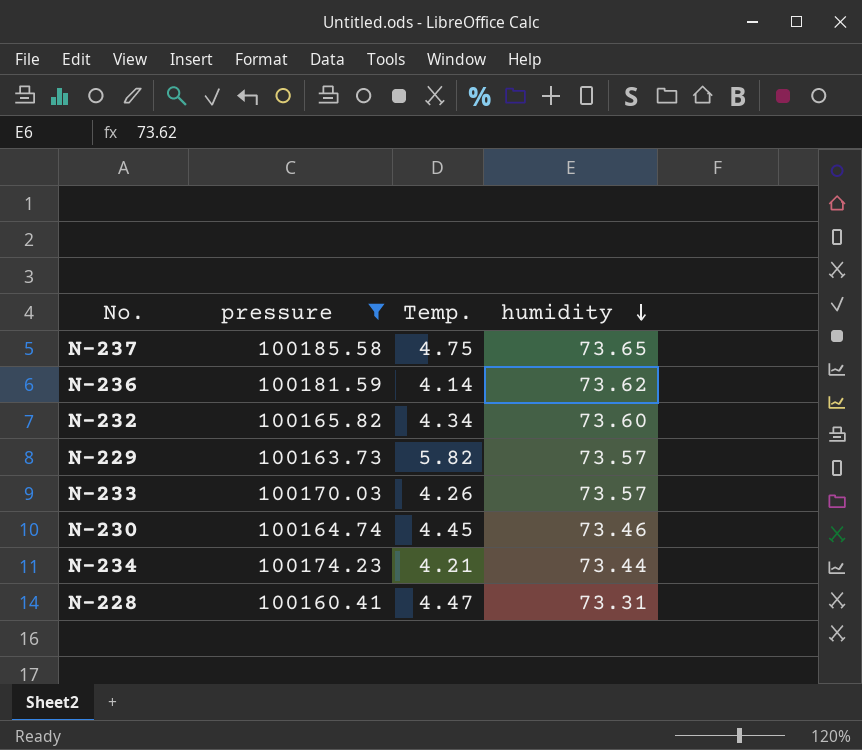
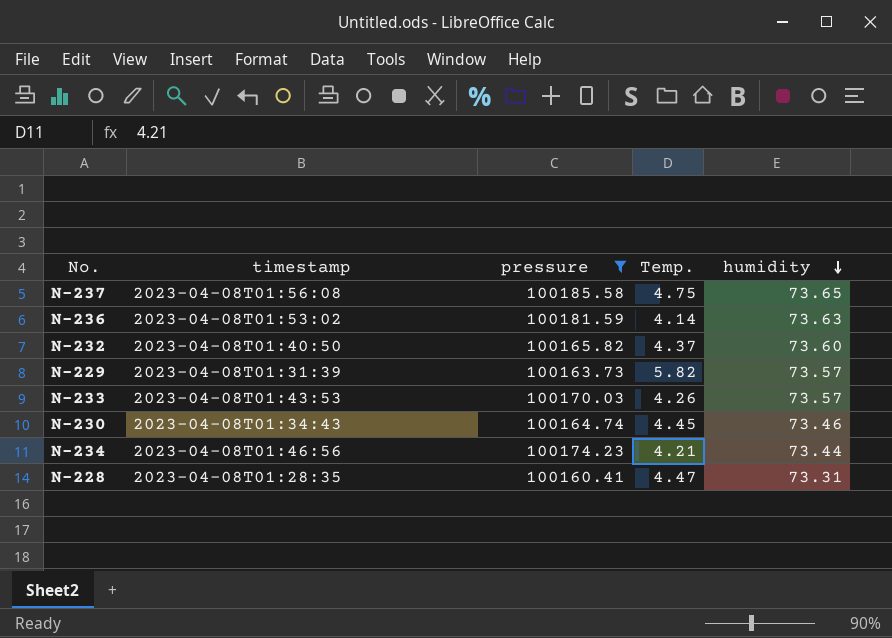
column timestamp | position: none -> 2
N-236 | humidity: 73.62 -> 73.63
N-232 | Temp.: 4.34 -> 4.37

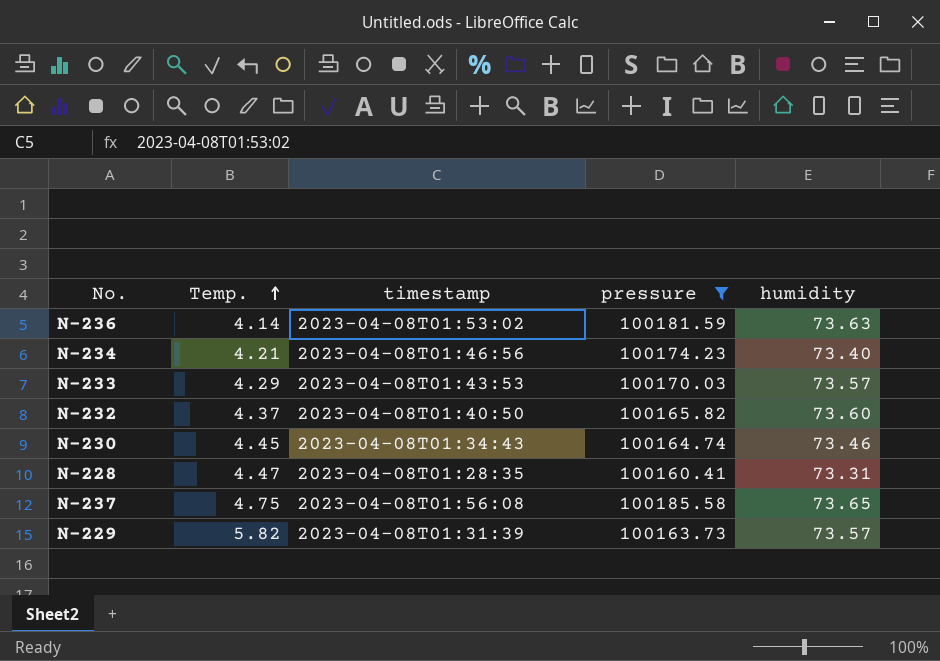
row order: humidity descending -> Temp. ascending
column Temp. | position: 4 -> 2
N-234 | humidity: 73.44 -> 73.40
N-233 | Temp.: 4.26 -> 4.29

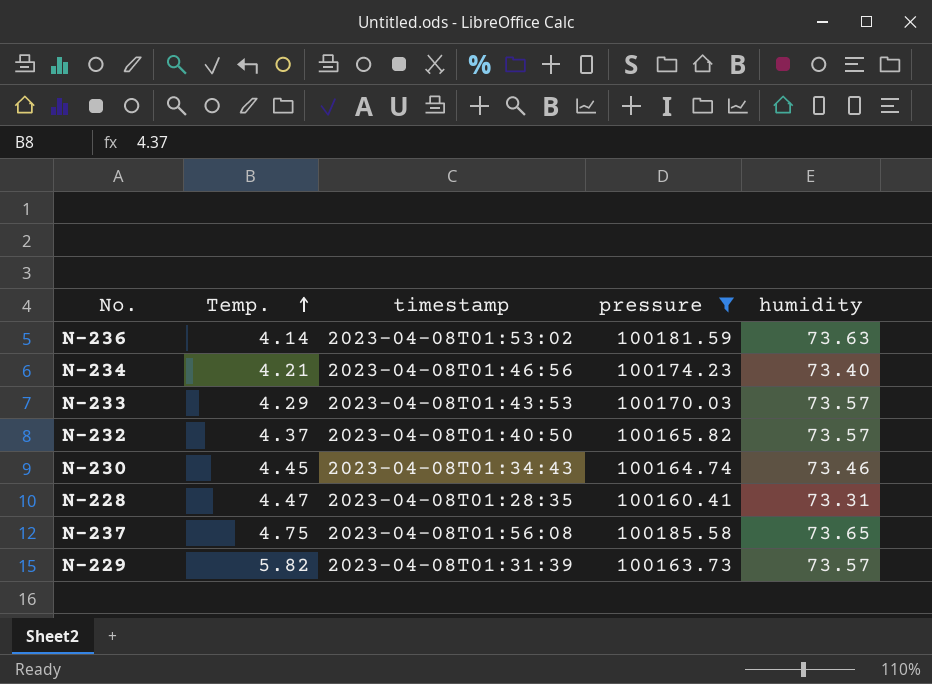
N-232 | humidity: 73.60 -> 73.57

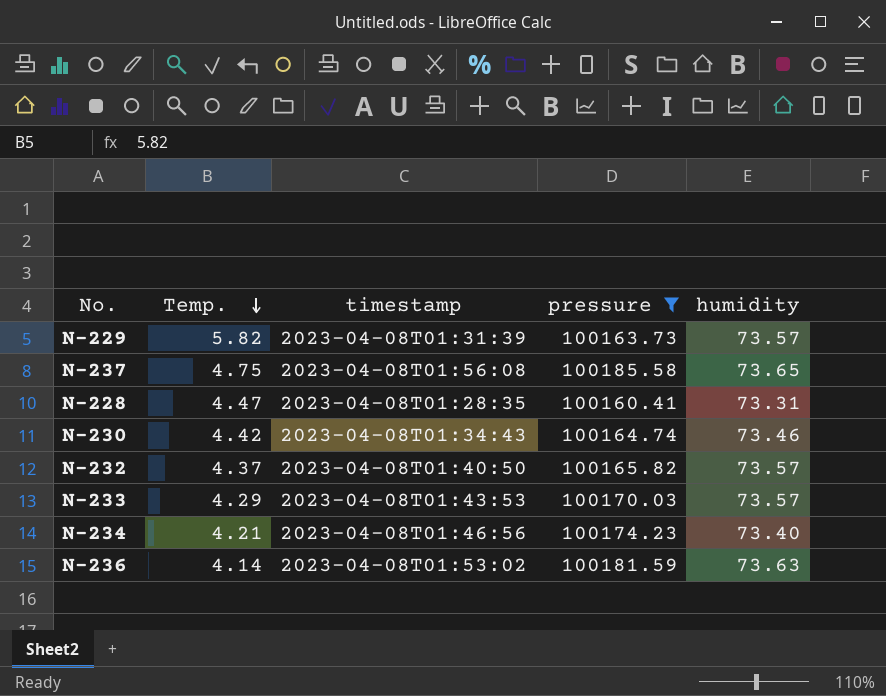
row order: Temp. ascending -> Temp. descending
N-230 | Temp.: 4.45 -> 4.42

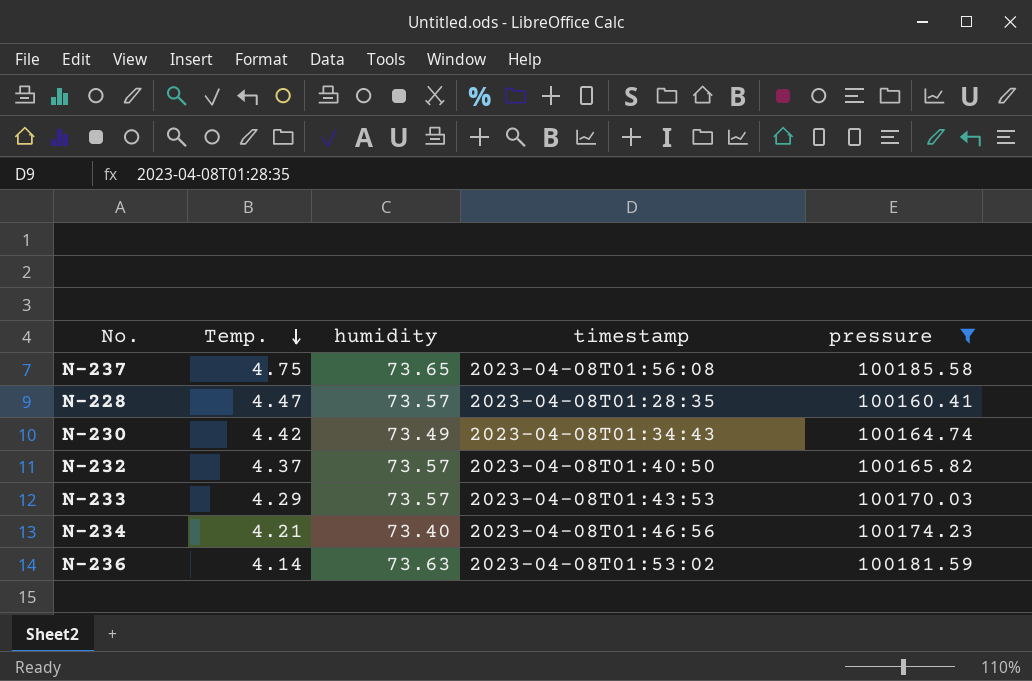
column humidity | position: 5 -> 3
row N-229: 5.82 | 2023-04-08T01:31:39 | 100163.73 | 73.57 -> none
N-228 | humidity: 73.31 -> 73.57
N-230 | humidity: 73.46 -> 73.49

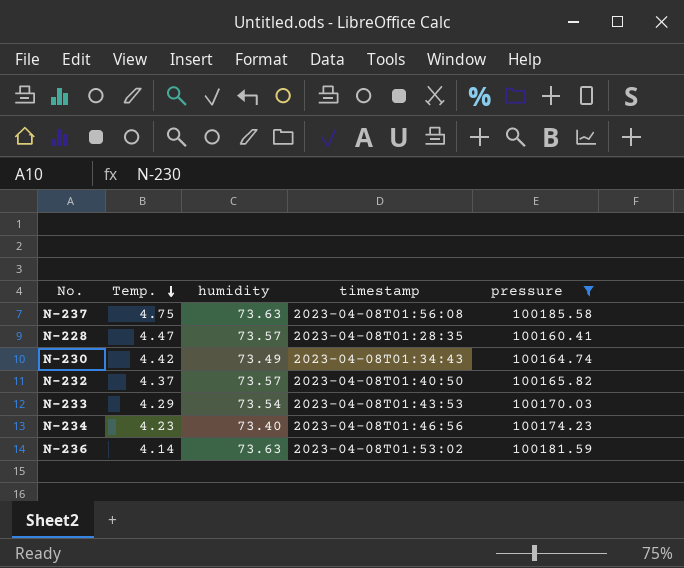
N-237 | humidity: 73.65 -> 73.63
N-233 | humidity: 73.57 -> 73.54
N-234 | Temp.: 4.21 -> 4.23

